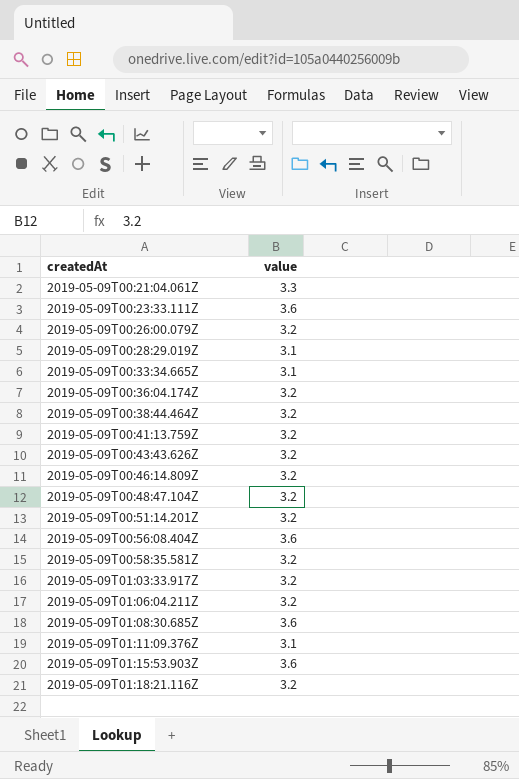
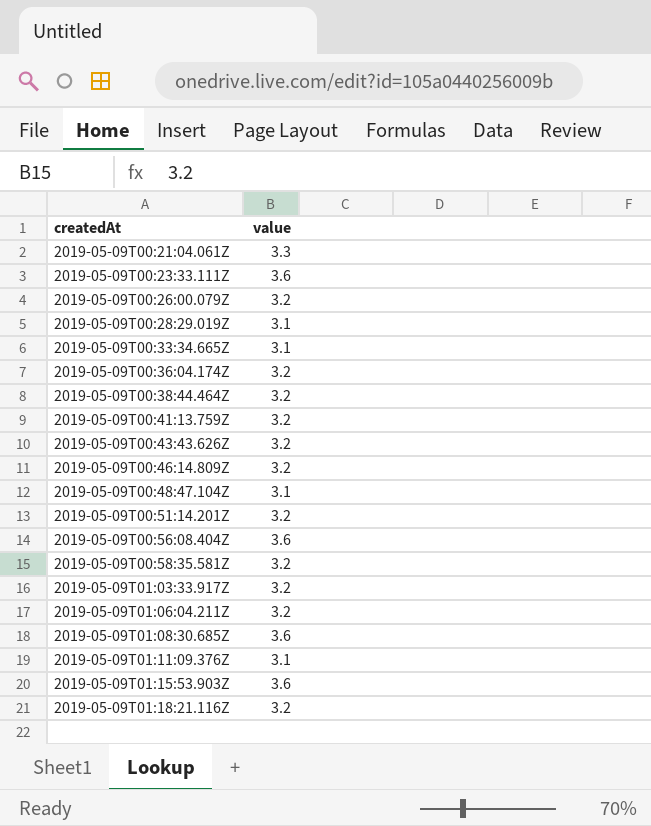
2019-05-09T00:48:47.104Z | value: 3.2 -> 3.1

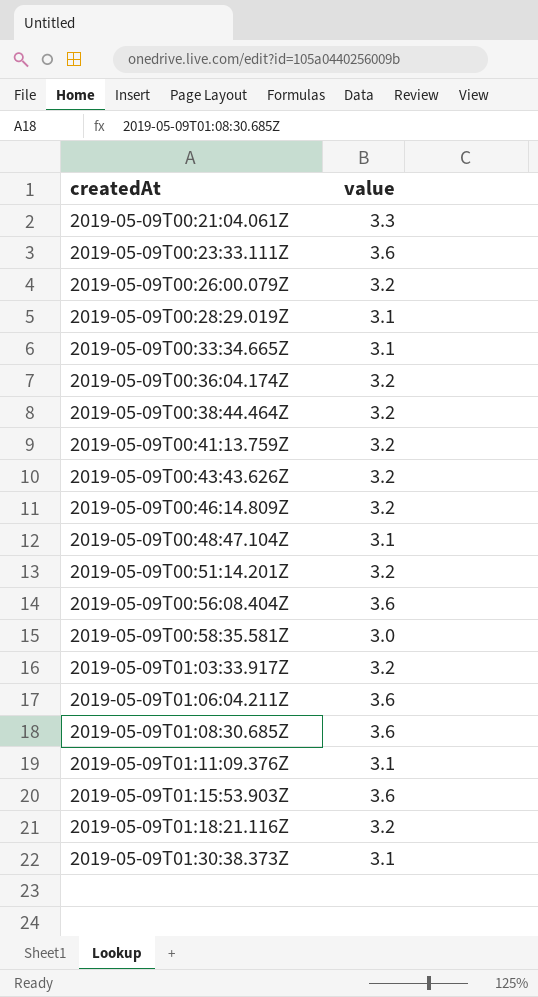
2019-05-09T00:58:35.581Z | value: 3.2 -> 3.0
2019-05-09T01:06:04.211Z | value: 3.2 -> 3.6
row 2019-05-09T01:30:38.373Z: none -> 3.1

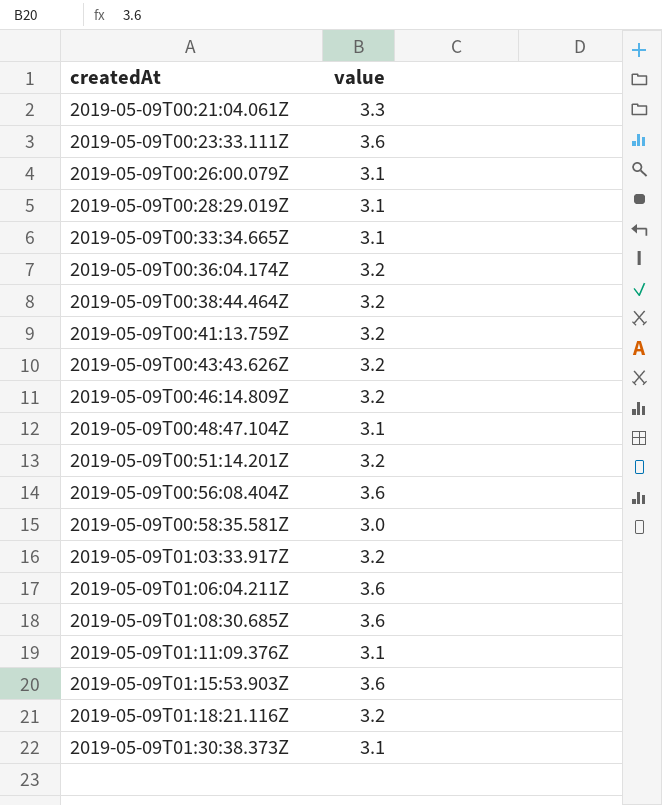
2019-05-09T00:26:00.079Z | value: 3.2 -> 3.1

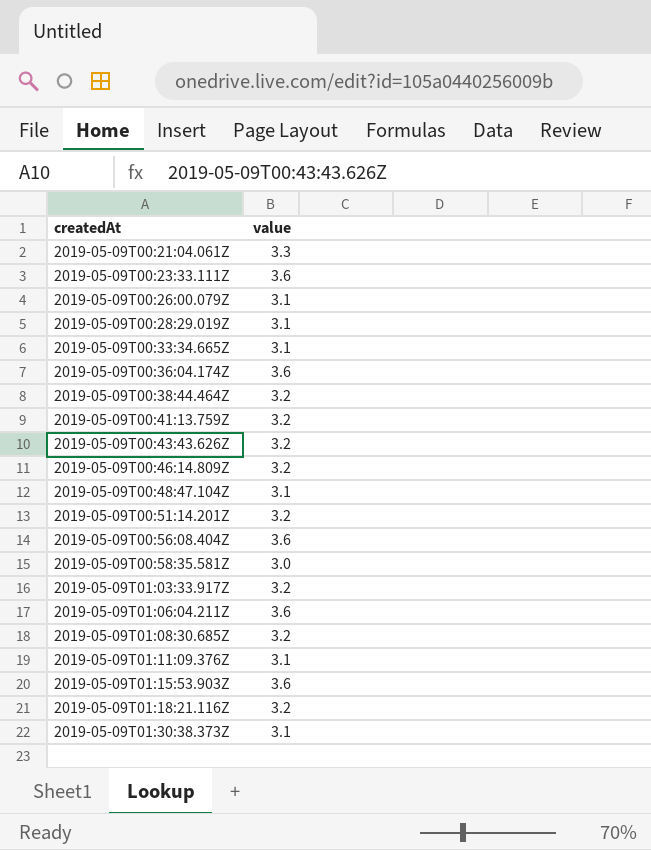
2019-05-09T00:36:04.174Z | value: 3.2 -> 3.6
2019-05-09T01:08:30.685Z | value: 3.6 -> 3.2

